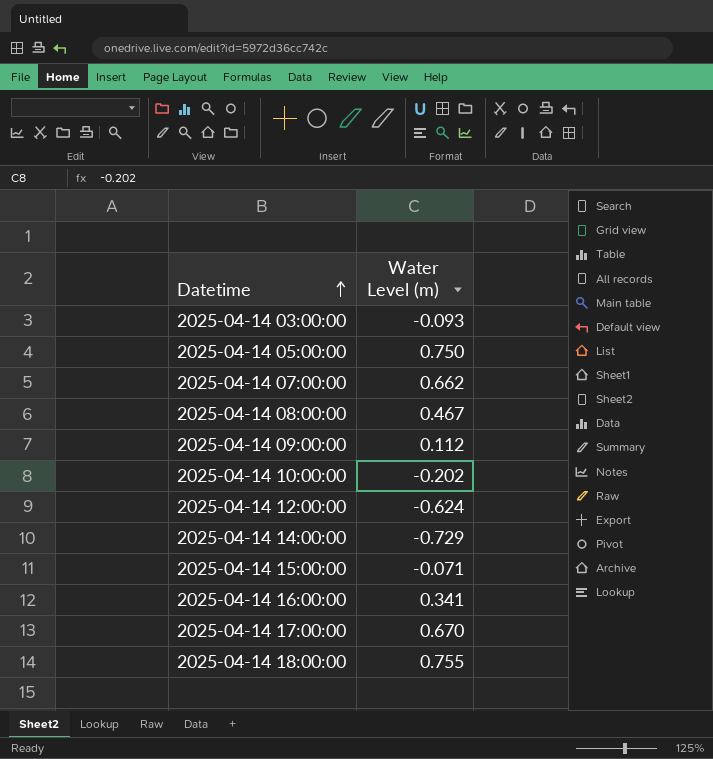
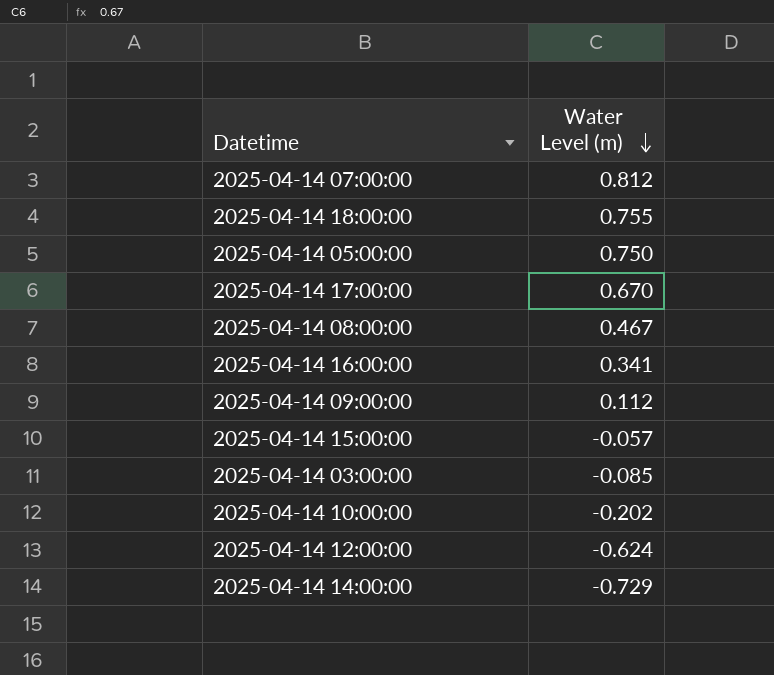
row order: Datetime ascending -> Water Level (m) descending
2025-04-14 07:00:00 | Water Level (m): 0.662 -> 0.812
2025-04-14 15:00:00 | Water Level (m): -0.071 -> -0.057
2025-04-14 03:00:00 | Water Level (m): -0.093 -> -0.085

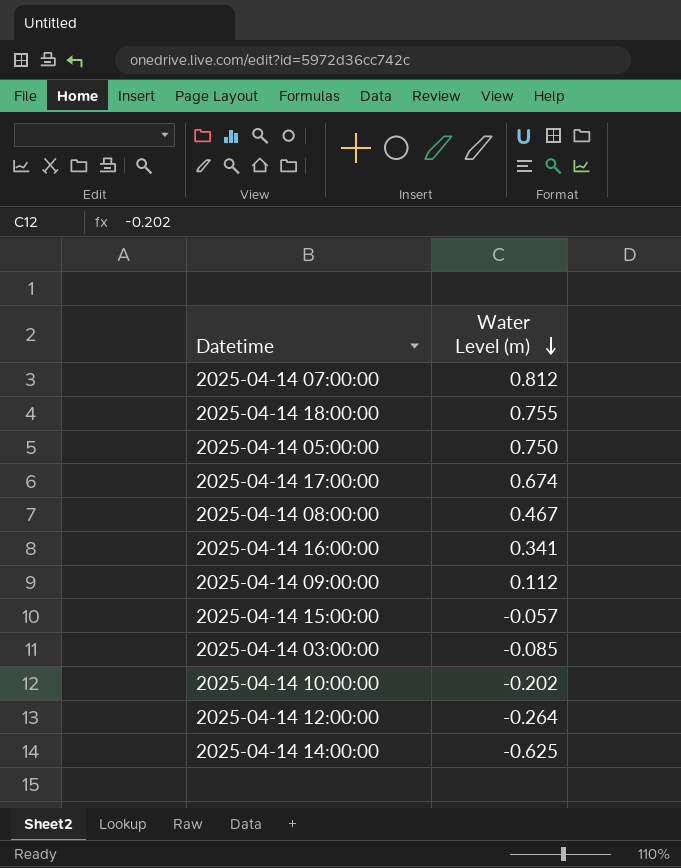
2025-04-14 17:00:00 | Water Level (m): 0.670 -> 0.674
2025-04-14 12:00:00 | Water Level (m): -0.624 -> -0.264
2025-04-14 14:00:00 | Water Level (m): -0.729 -> -0.625

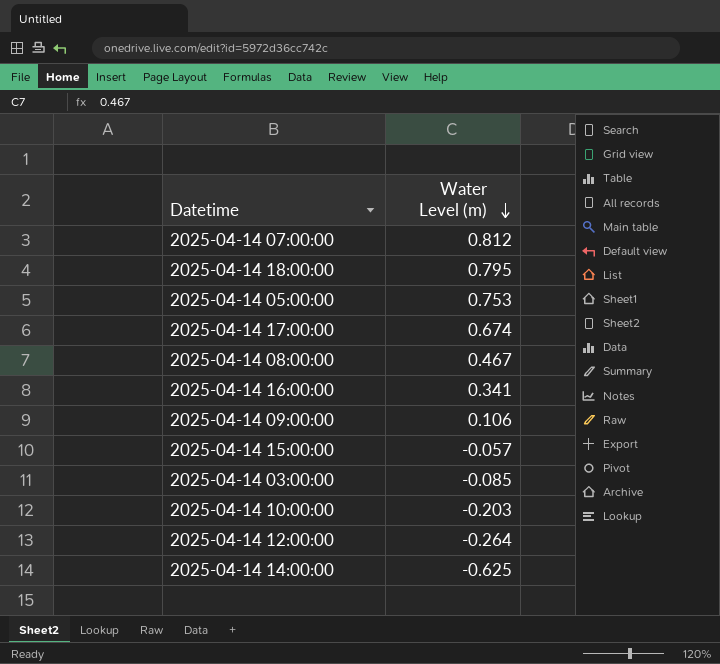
2025-04-14 18:00:00 | Water Level (m): 0.755 -> 0.795
2025-04-14 05:00:00 | Water Level (m): 0.750 -> 0.753
2025-04-14 09:00:00 | Water Level (m): 0.112 -> 0.106
2025-04-14 10:00:00 | Water Level (m): -0.202 -> -0.203

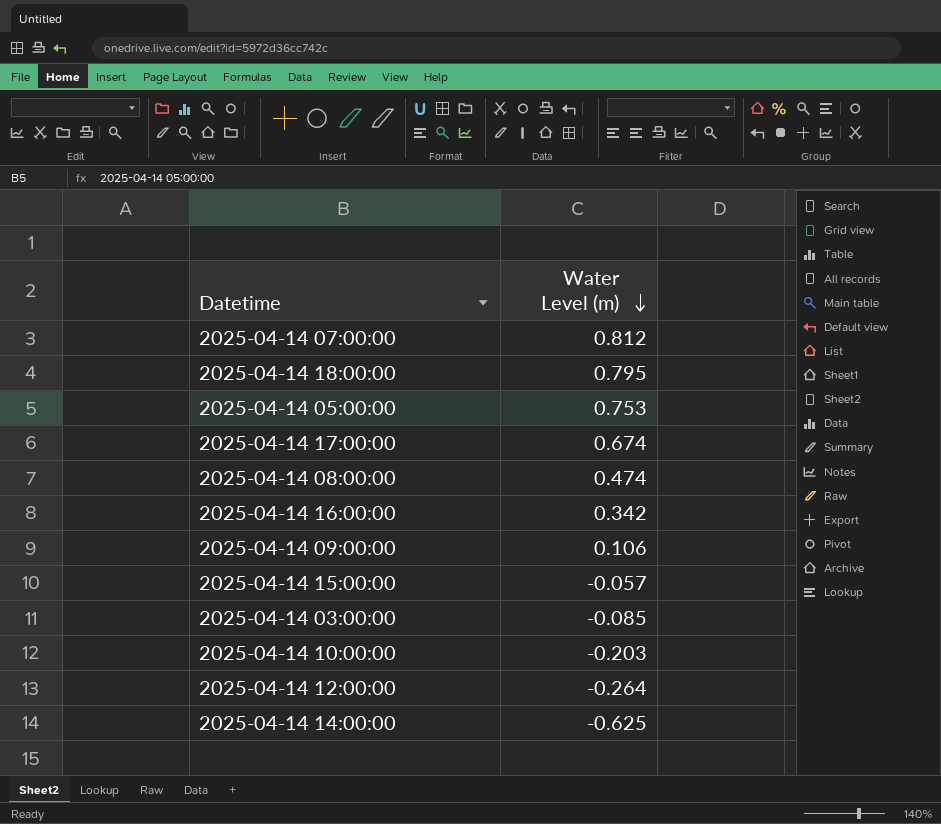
2025-04-14 08:00:00 | Water Level (m): 0.467 -> 0.474
2025-04-14 16:00:00 | Water Level (m): 0.341 -> 0.342

